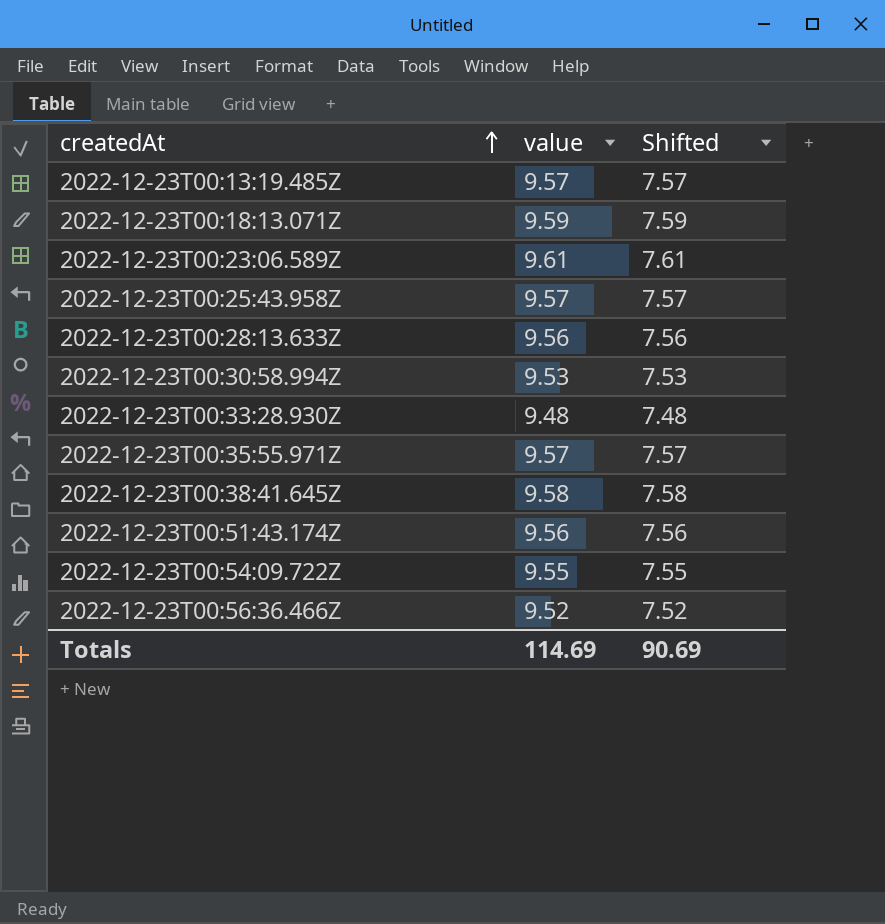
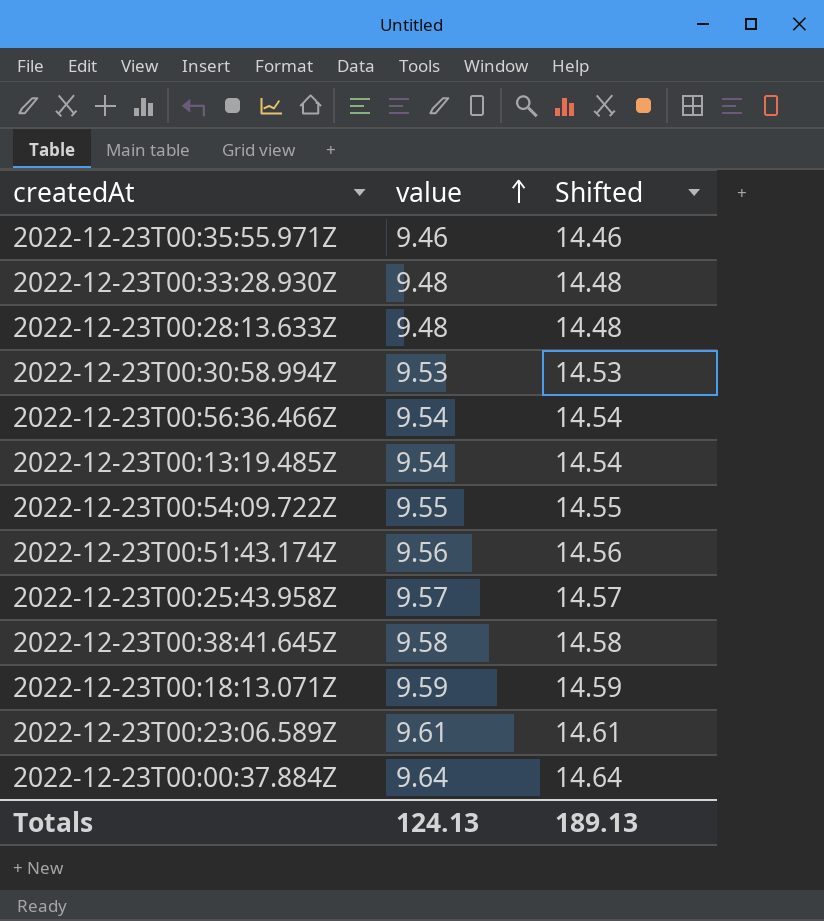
row order: createdAt ascending -> value ascending
column Shifted | formula: [value] - 2 -> [value] + 5
2022-12-23T00:35:55.971Z | value: 9.57 -> 9.46
2022-12-23T00:28:13.633Z | value: 9.56 -> 9.48
2022-12-23T00:56:36.466Z | value: 9.52 -> 9.54
2022-12-23T00:13:19.485Z | value: 9.57 -> 9.54
row 2022-12-23T00:00:37.884Z: none -> 9.64 | 14.64
Totals | value: 114.69 -> 124.13
Totals | Shifted: 90.69 -> 189.13

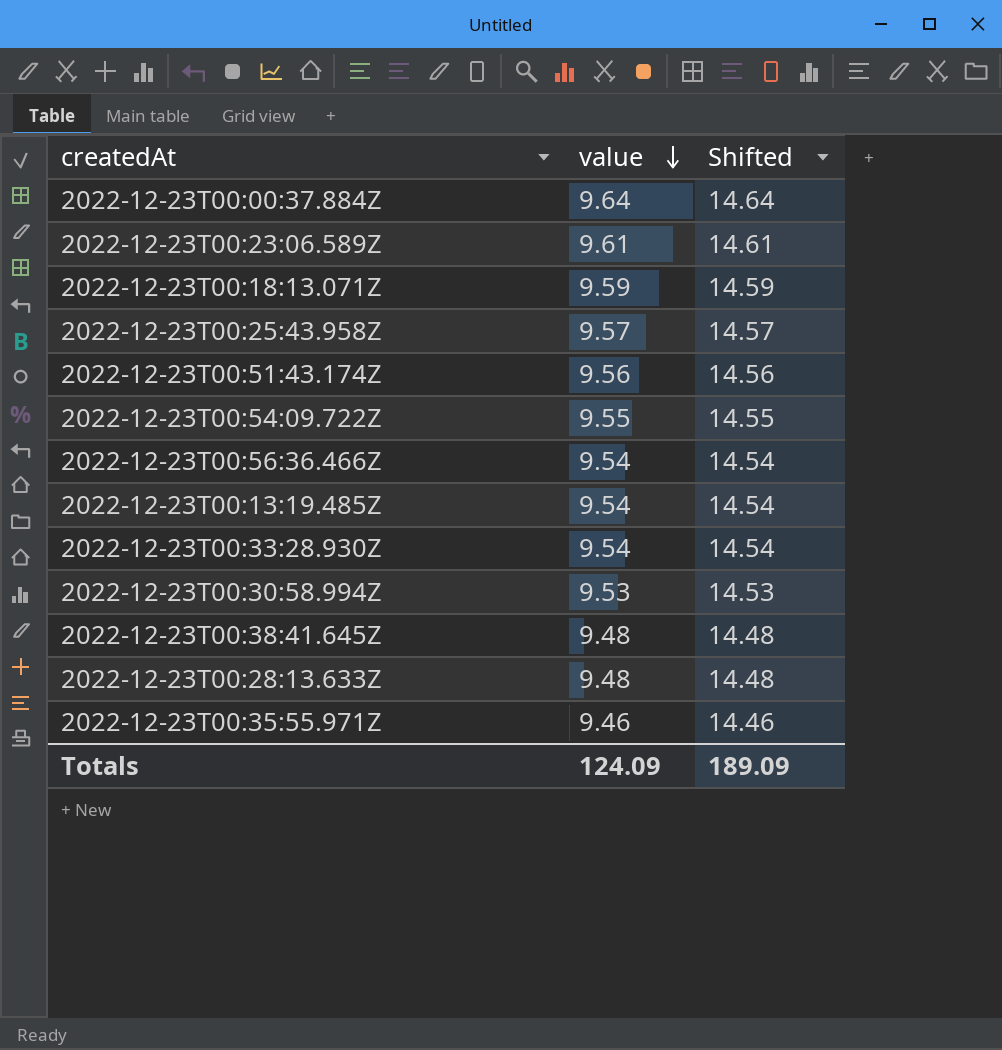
row order: value ascending -> value descending
2022-12-23T00:33:28.930Z | value: 9.48 -> 9.54
2022-12-23T00:33:28.930Z | Shifted: 14.48 -> 14.54
2022-12-23T00:38:41.645Z | value: 9.58 -> 9.48
2022-12-23T00:38:41.645Z | Shifted: 14.58 -> 14.48
Totals | value: 124.13 -> 124.09
Totals | Shifted: 189.13 -> 189.09

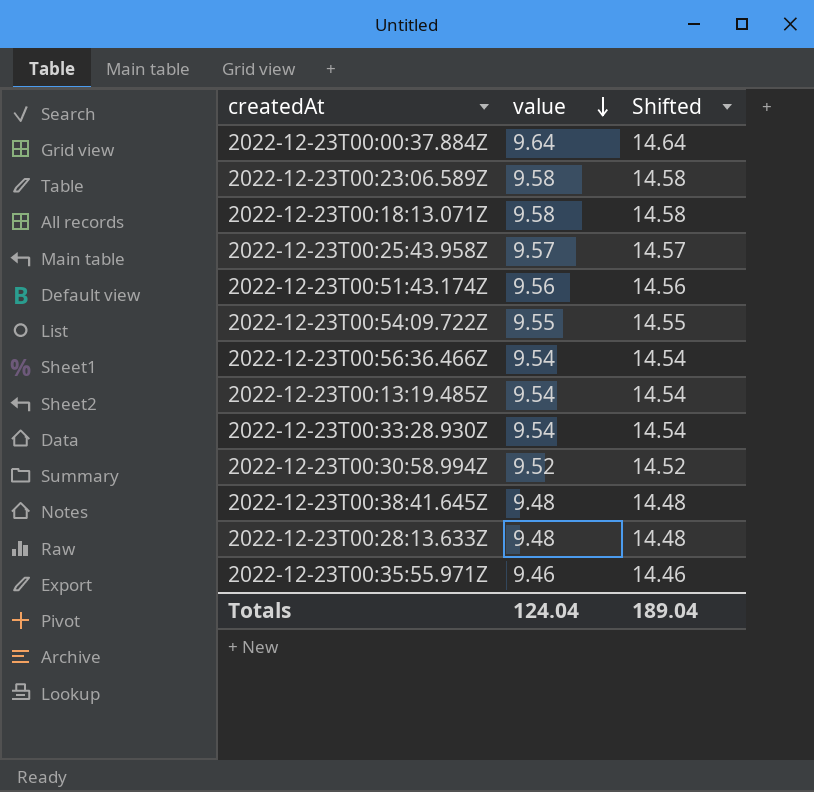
2022-12-23T00:23:06.589Z | value: 9.61 -> 9.58
2022-12-23T00:23:06.589Z | Shifted: 14.61 -> 14.58
2022-12-23T00:18:13.071Z | value: 9.59 -> 9.58
2022-12-23T00:18:13.071Z | Shifted: 14.59 -> 14.58
2022-12-23T00:30:58.994Z | value: 9.53 -> 9.52
2022-12-23T00:30:58.994Z | Shifted: 14.53 -> 14.52
Totals | value: 124.09 -> 124.04
Totals | Shifted: 189.09 -> 189.04

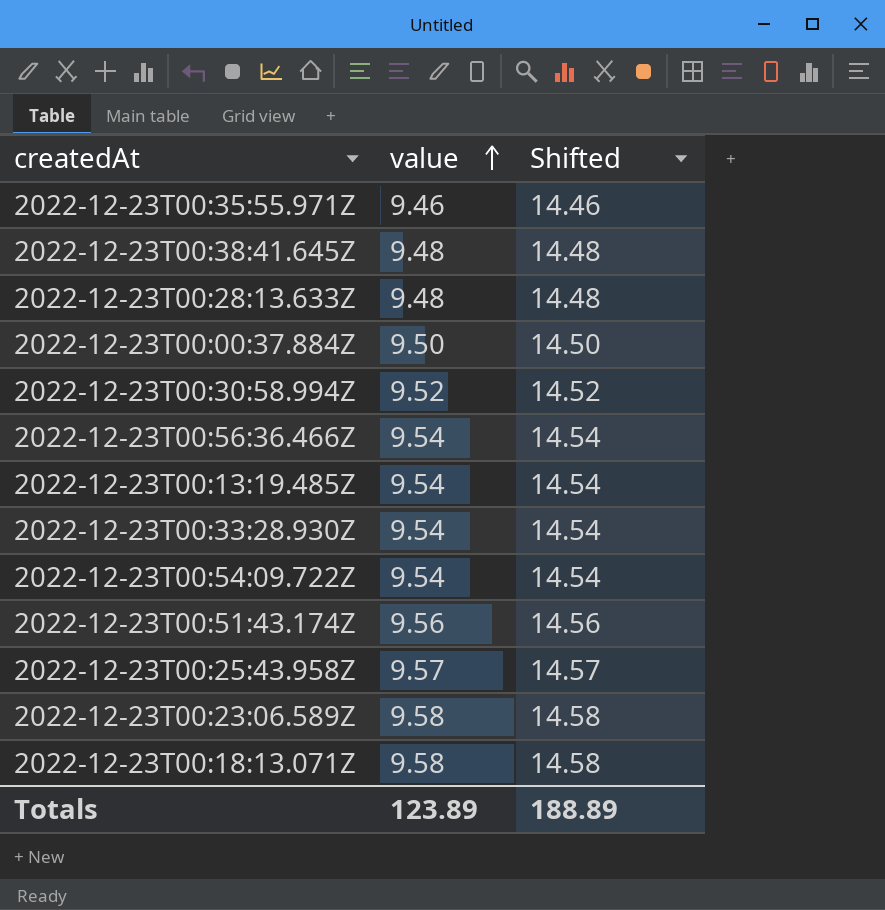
row order: value descending -> value ascending
2022-12-23T00:00:37.884Z | value: 9.64 -> 9.50
2022-12-23T00:00:37.884Z | Shifted: 14.64 -> 14.50
2022-12-23T00:54:09.722Z | value: 9.55 -> 9.54
2022-12-23T00:54:09.722Z | Shifted: 14.55 -> 14.54
Totals | value: 124.04 -> 123.89
Totals | Shifted: 189.04 -> 188.89

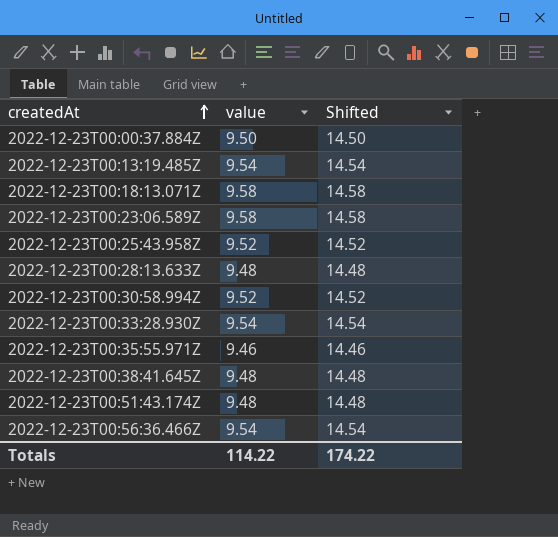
row order: value ascending -> createdAt ascending
row 2022-12-23T00:54:09.722Z: 9.54 | 14.54 -> none
2022-12-23T00:25:43.958Z | value: 9.57 -> 9.52
2022-12-23T00:25:43.958Z | Shifted: 14.57 -> 14.52
2022-12-23T00:51:43.174Z | value: 9.56 -> 9.48
2022-12-23T00:51:43.174Z | Shifted: 14.56 -> 14.48
Totals | value: 123.89 -> 114.22
Totals | Shifted: 188.89 -> 174.22

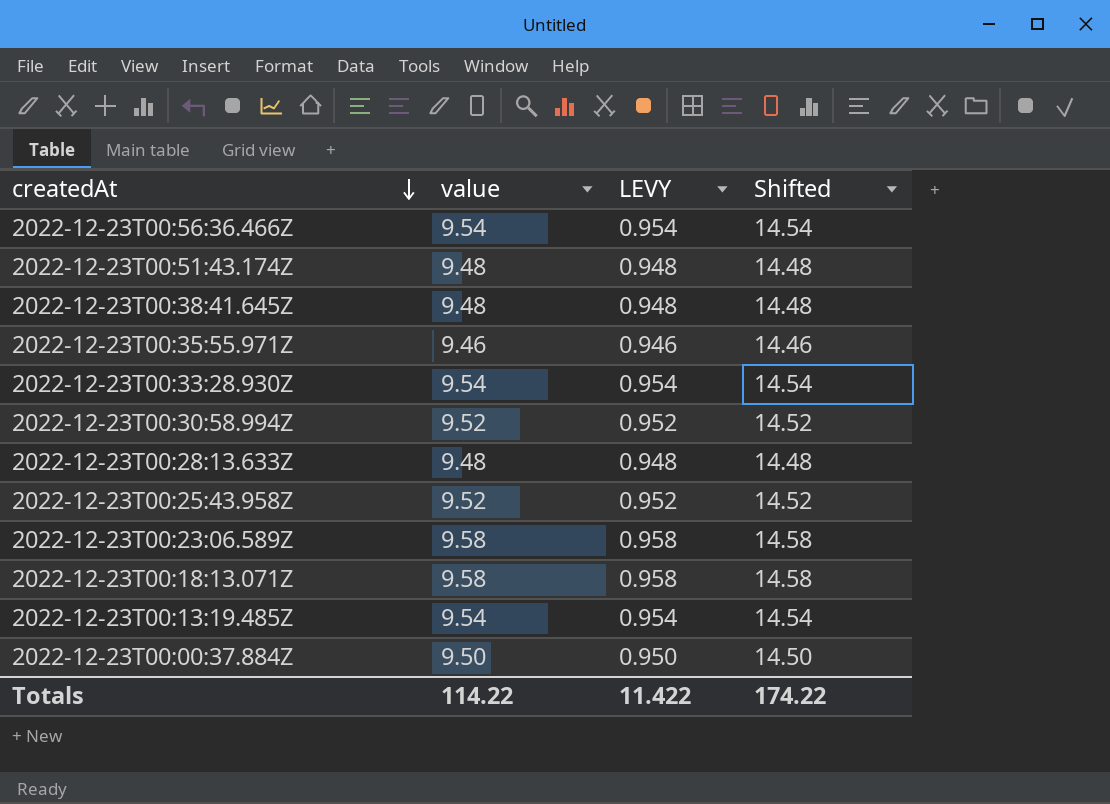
row order: createdAt ascending -> createdAt descending
column LEVY | formula: none -> [value] * 0.1

